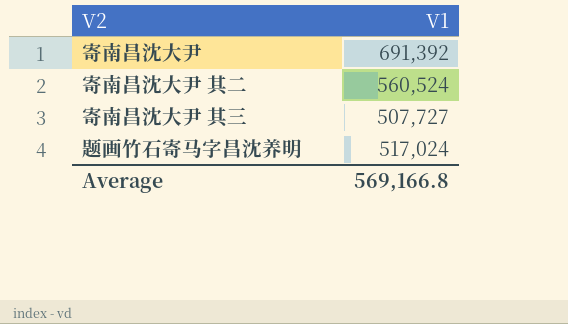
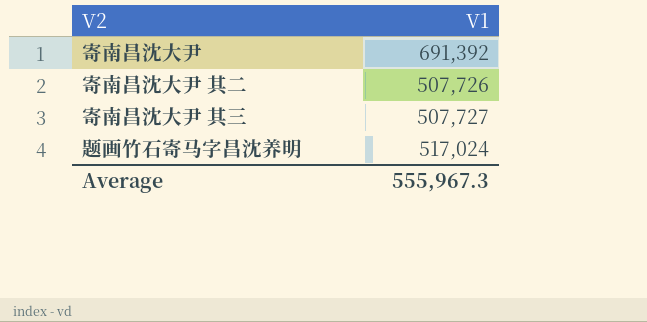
寄南昌沈大尹 其二 | V1: 560,524 -> 507,726
Average | V1: 569,166.8 -> 555,967.3

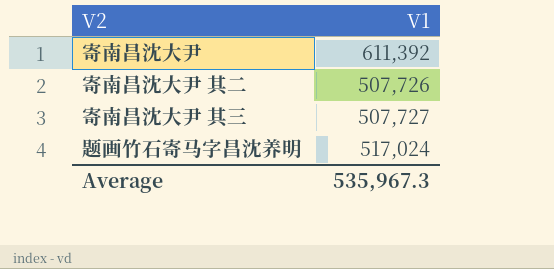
寄南昌沈大尹 | V1: 691,392 -> 611,392
Average | V1: 555,967.3 -> 535,967.3

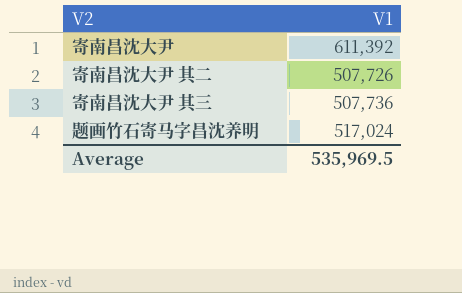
寄南昌沈大尹 其三 | V1: 507,727 -> 507,736
Average | V1: 535,967.3 -> 535,969.5

